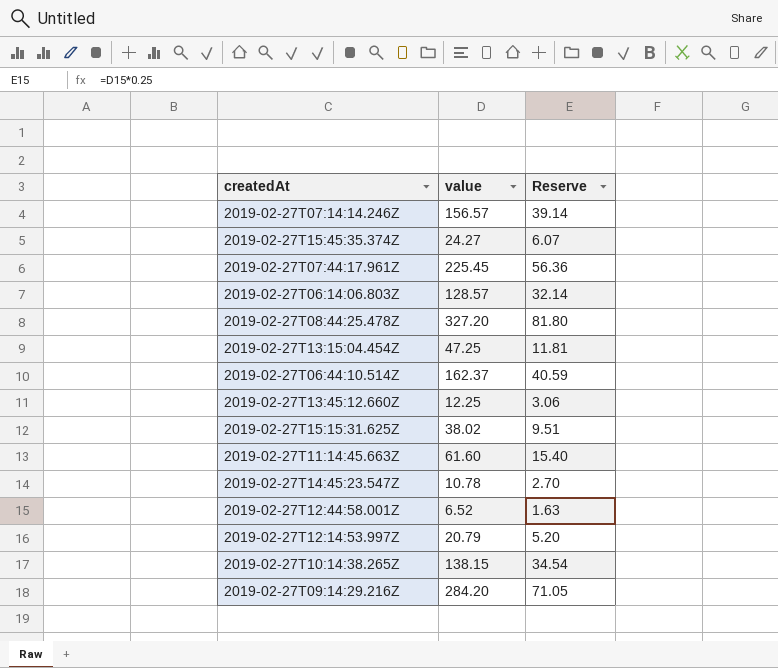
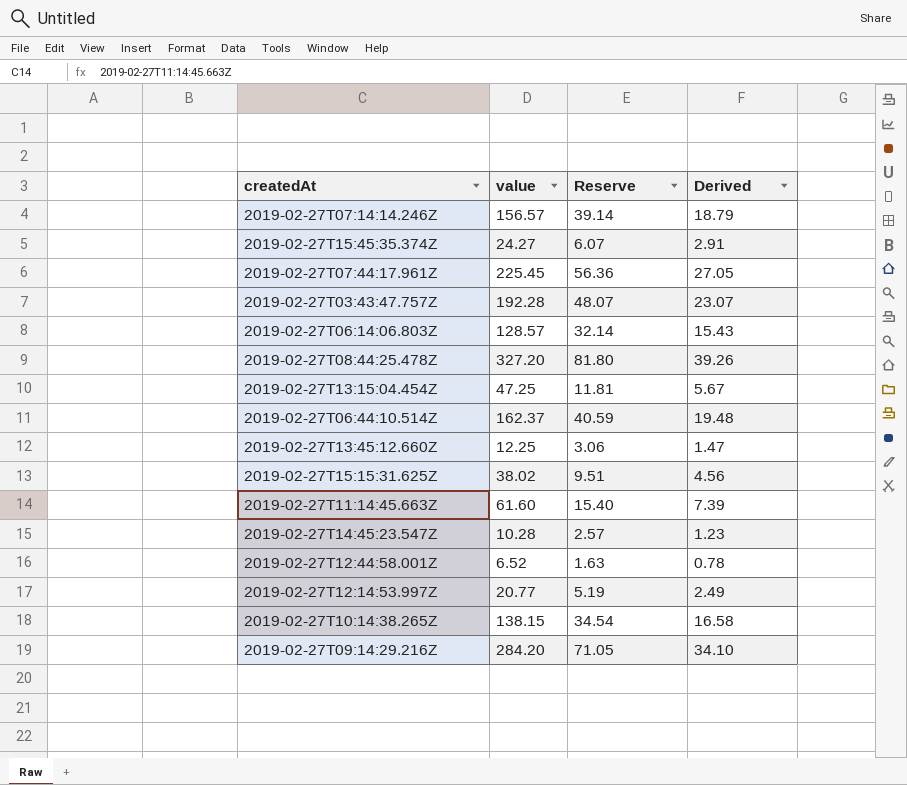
column Derived | formula: none -> [value] * 0.12
row 2019-02-27T03:43:47.757Z: none -> 192.28 | 48.07 | 23.07
2019-02-27T14:45:23.547Z | value: 10.78 -> 10.28
2019-02-27T14:45:23.547Z | Reserve: 2.70 -> 2.57
2019-02-27T12:14:53.997Z | value: 20.79 -> 20.77
2019-02-27T12:14:53.997Z | Reserve: 5.20 -> 5.19

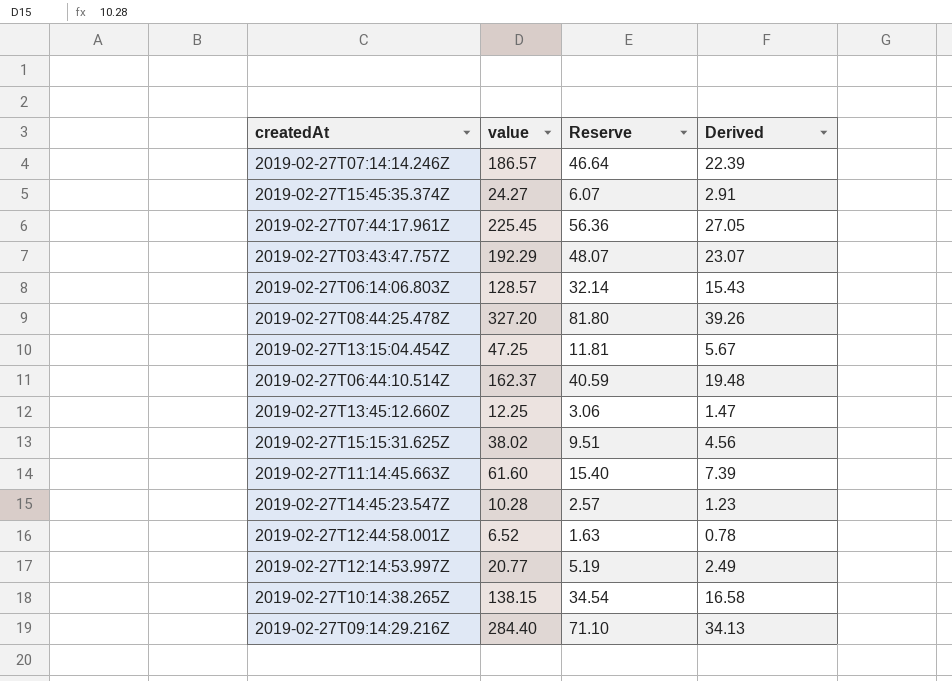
2019-02-27T07:14:14.246Z | value: 156.57 -> 186.57
2019-02-27T07:14:14.246Z | Reserve: 39.14 -> 46.64
2019-02-27T07:14:14.246Z | Derived: 18.79 -> 22.39
2019-02-27T03:43:47.757Z | value: 192.28 -> 192.29
2019-02-27T09:14:29.216Z | value: 284.20 -> 284.40
2019-02-27T09:14:29.216Z | Reserve: 71.05 -> 71.10
2019-02-27T09:14:29.216Z | Derived: 34.10 -> 34.13

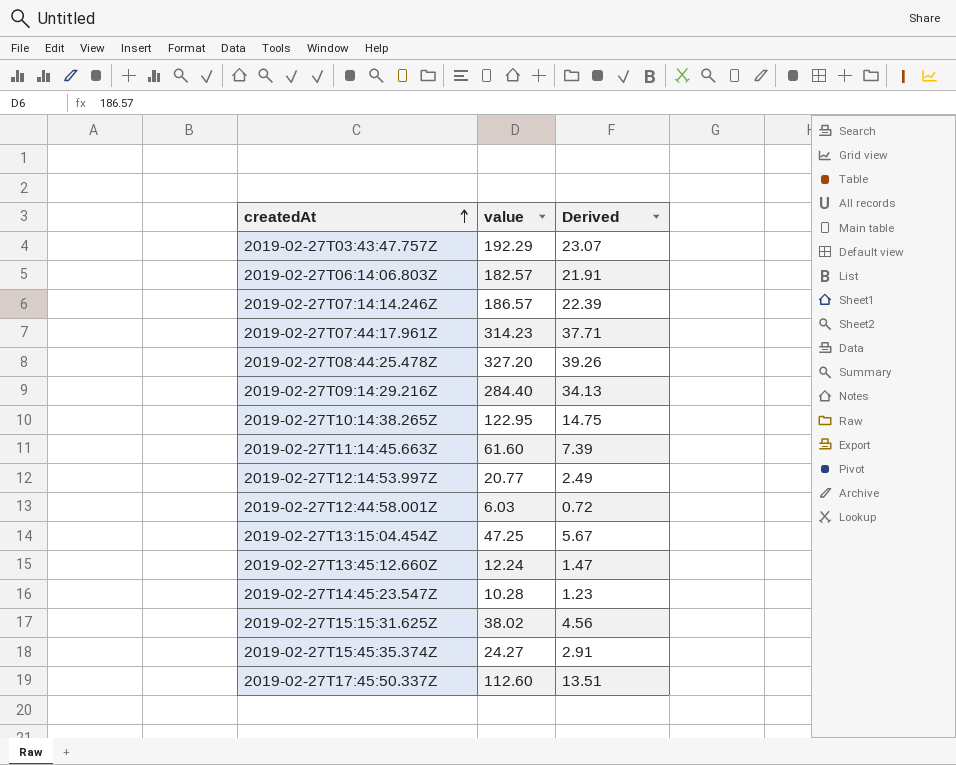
row order: none -> createdAt ascending
column Reserve | formula: [value] * 0.25 -> none
row 2019-02-27T06:44:10.514Z: 162.37 | 40.59 | 19.48 -> none
2019-02-27T06:14:06.803Z | value: 128.57 -> 182.57
2019-02-27T06:14:06.803Z | Derived: 15.43 -> 21.91
2019-02-27T07:44:17.961Z | value: 225.45 -> 314.23
2019-02-27T07:44:17.961Z | Derived: 27.05 -> 37.71
2019-02-27T10:14:38.265Z | value: 138.15 -> 122.95
2019-02-27T10:14:38.265Z | Derived: 16.58 -> 14.75
2019-02-27T12:44:58.001Z | value: 6.52 -> 6.03
2019-02-27T12:44:58.001Z | Derived: 0.78 -> 0.72
2019-02-27T13:45:12.660Z | value: 12.25 -> 12.24
row 2019-02-27T17:45:50.337Z: none -> 112.60 | 13.51

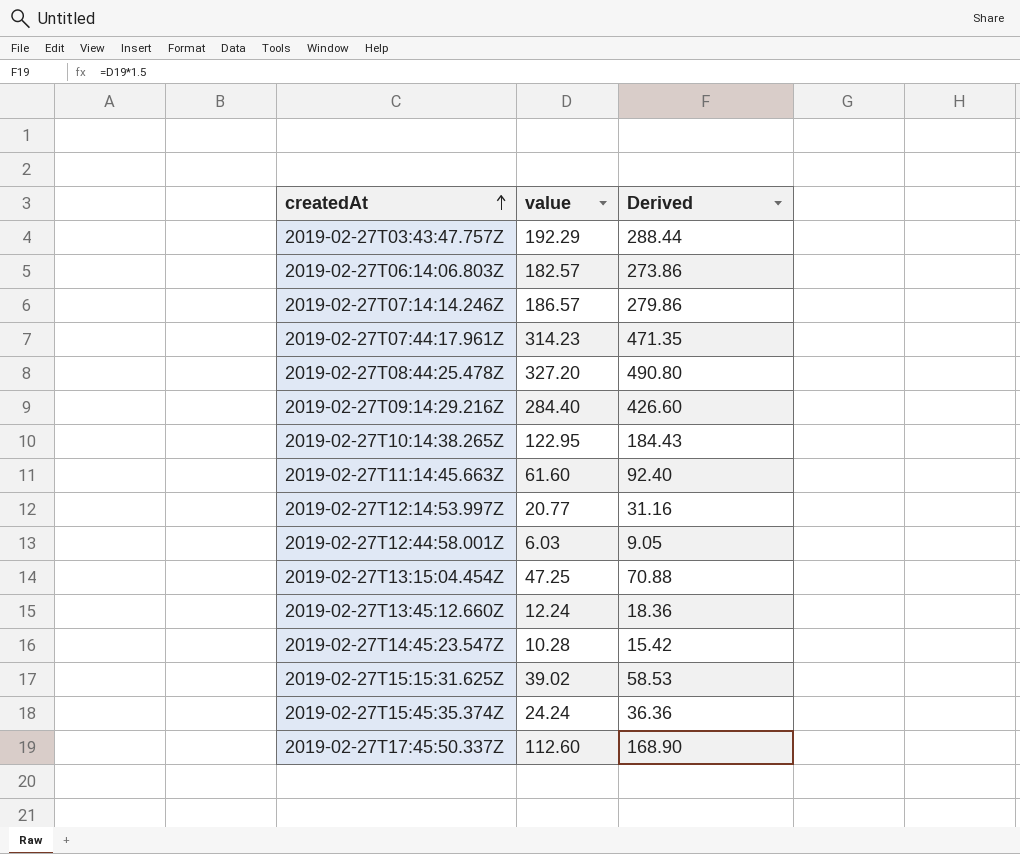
column Derived | formula: [value] * 0.12 -> [value] * 1.5
2019-02-27T15:15:31.625Z | value: 38.02 -> 39.02
2019-02-27T15:45:35.374Z | value: 24.27 -> 24.24

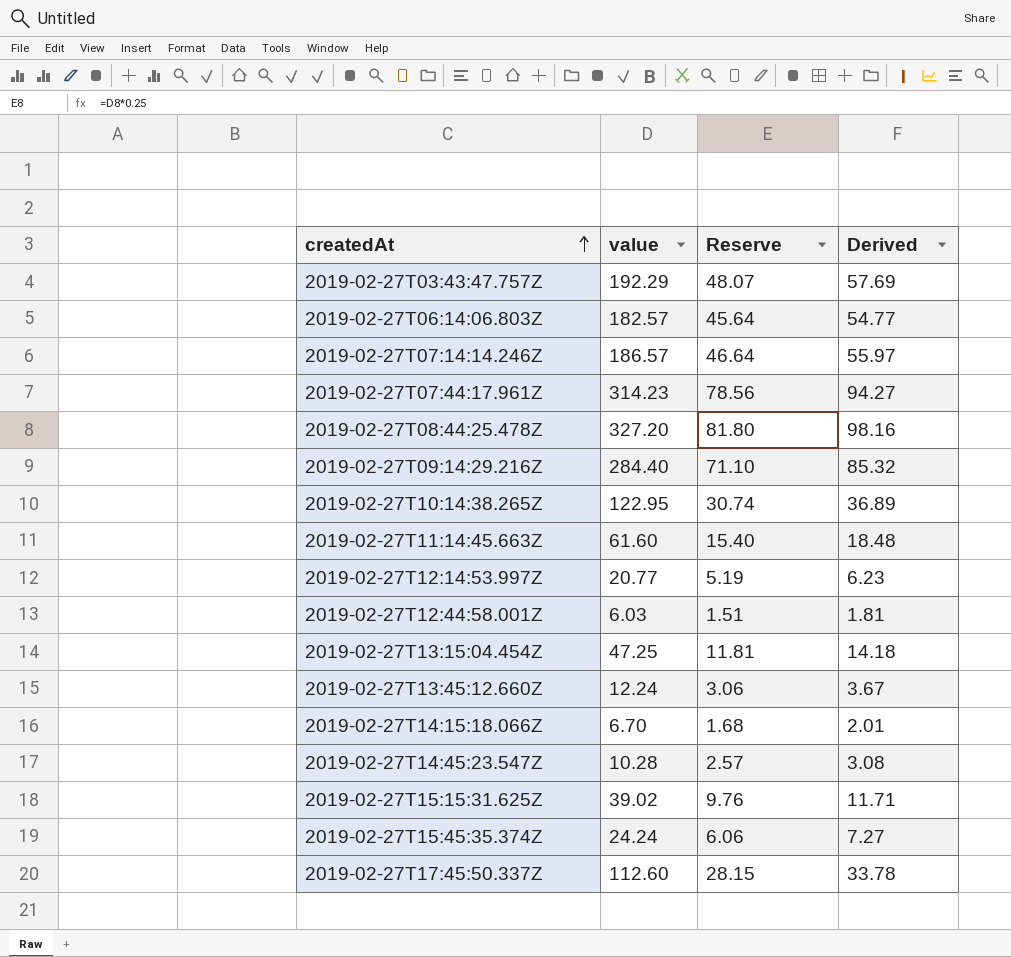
column Reserve | formula: none -> [value] * 0.25
column Derived | formula: [value] * 1.5 -> [value] * 0.3
row 2019-02-27T14:15:18.066Z: none -> 6.70 | 1.68 | 2.01

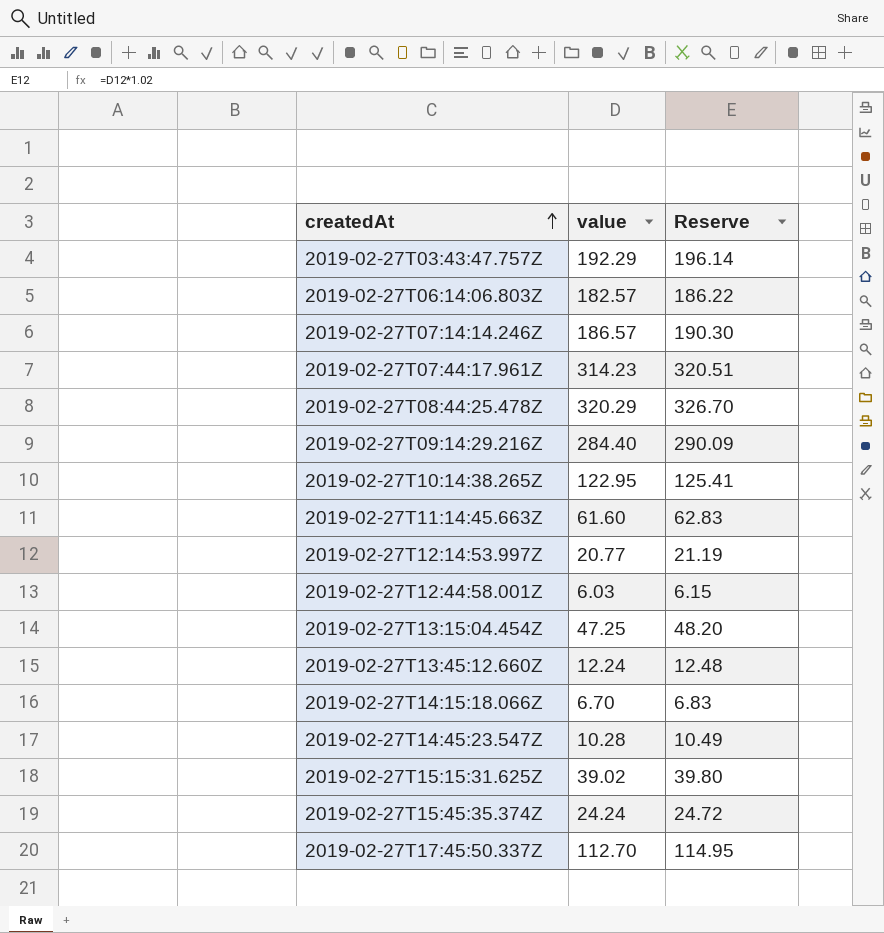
column Derived | formula: [value] * 0.3 -> none
column Reserve | formula: [value] * 0.25 -> [value] * 1.02
2019-02-27T08:44:25.478Z | value: 327.20 -> 320.29
2019-02-27T17:45:50.337Z | value: 112.60 -> 112.70

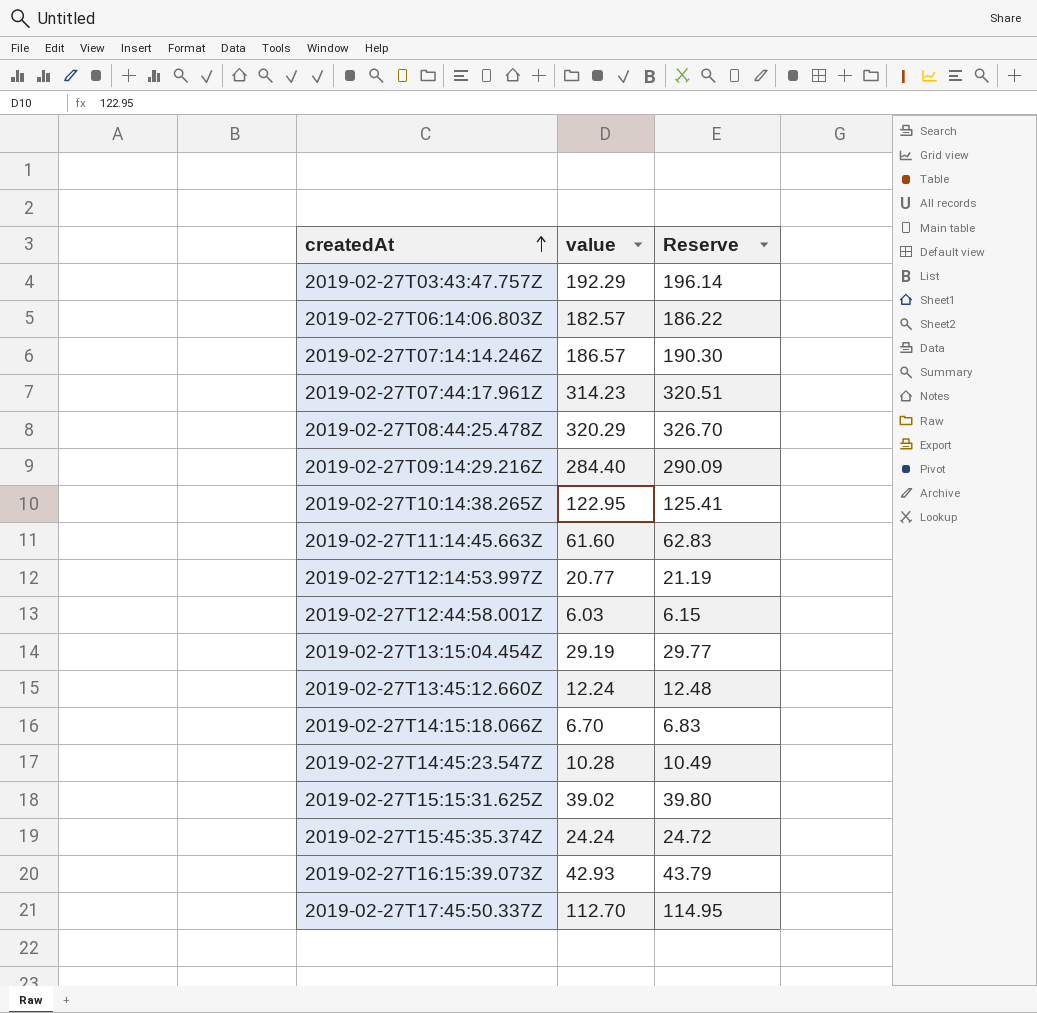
2019-02-27T13:15:04.454Z | value: 47.25 -> 29.19
2019-02-27T13:15:04.454Z | Reserve: 48.20 -> 29.77
row 2019-02-27T16:15:39.073Z: none -> 42.93 | 43.79

